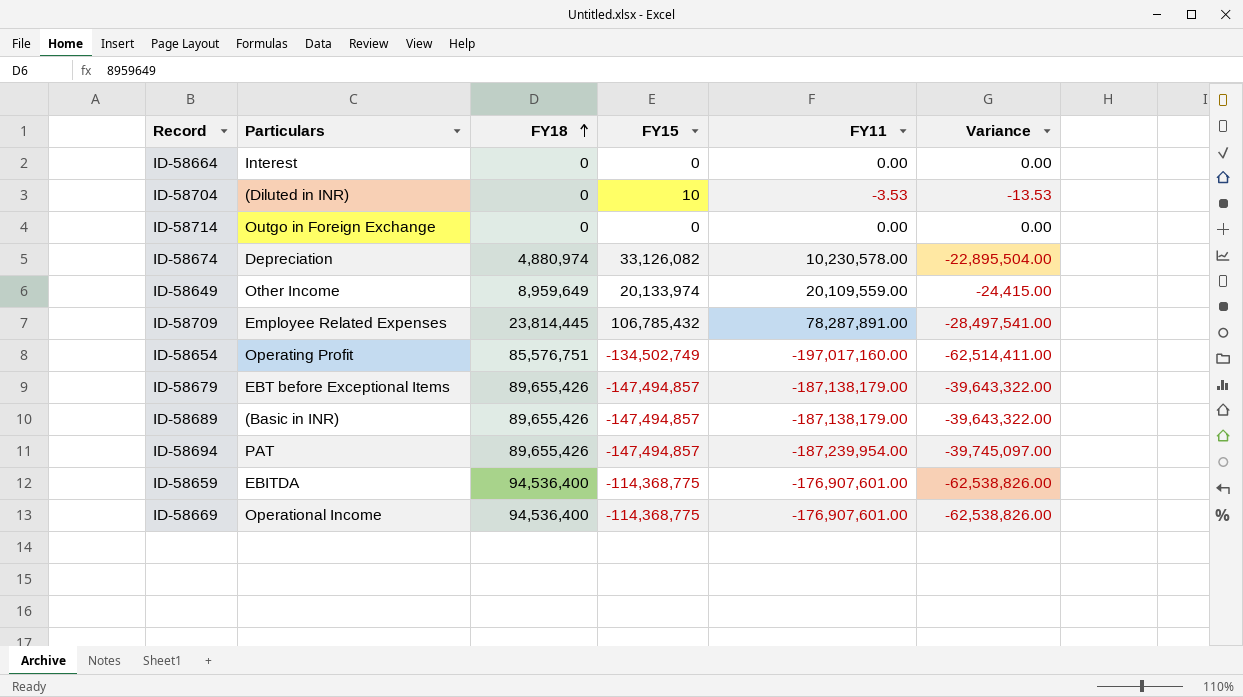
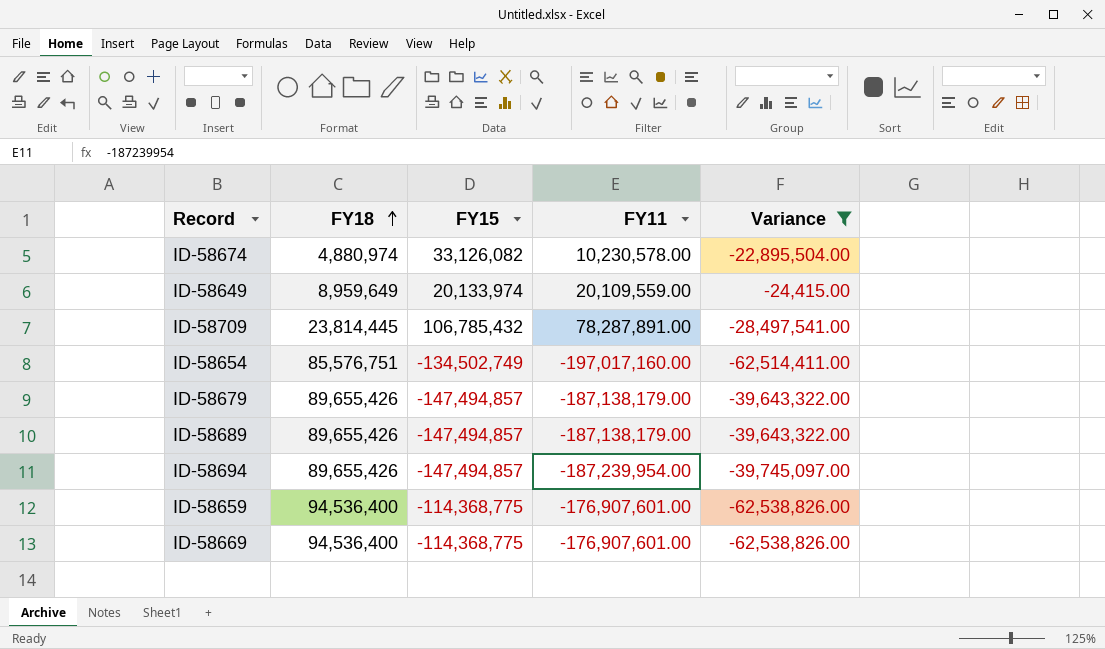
filter: none -> Variance <= -24,415.00
column Particulars | position: 2 -> none

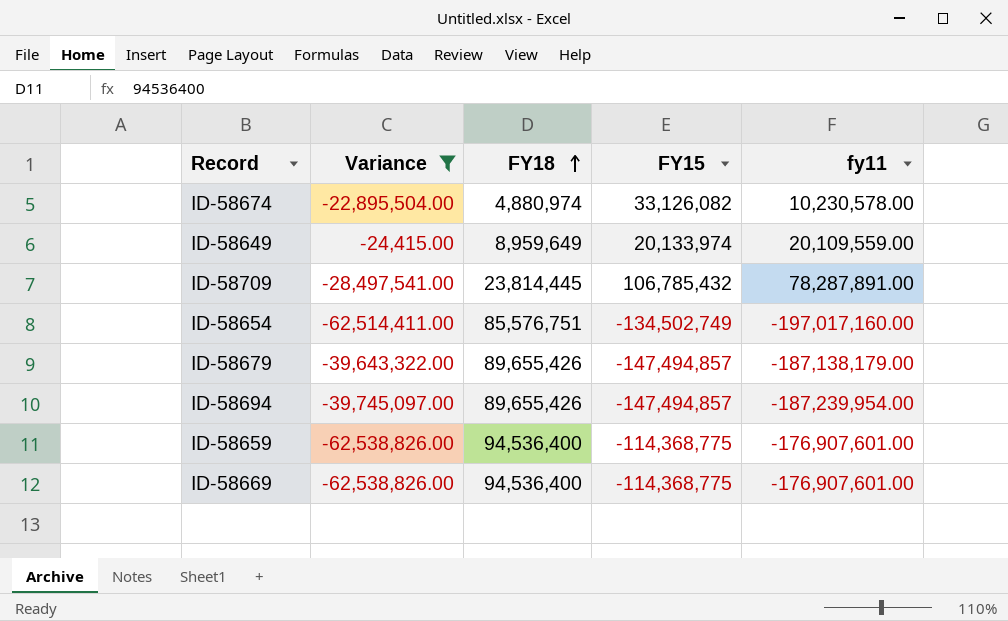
column Variance | position: 5 -> 2
column name: FY11 -> fy11
row ID-58689: 89,655,426 | -147,494,857 | -187,138,179.00 | -39,643,322.00 -> none

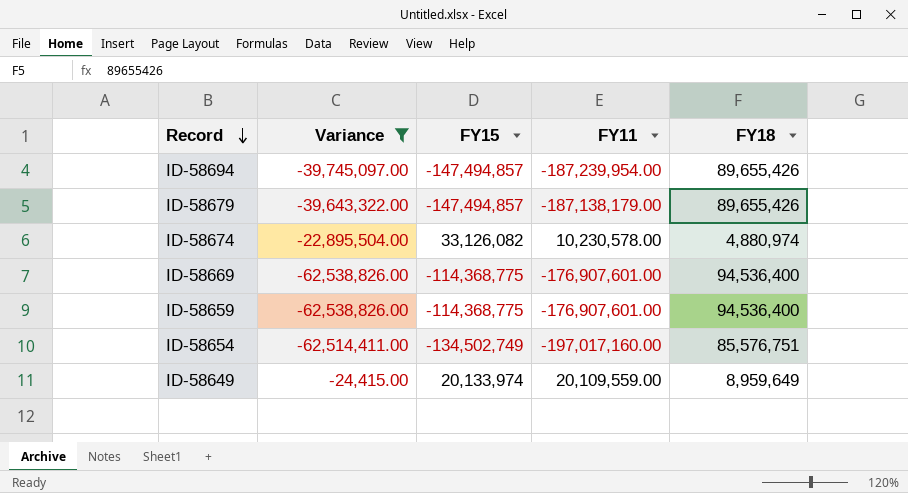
row order: FY18 ascending -> Record descending
column name: fy11 -> FY11
column FY18 | position: 3 -> 5
row ID-58709: -28,497,541.00 | 23,814,445 | 106,785,432 | 78,287,891.00 -> none

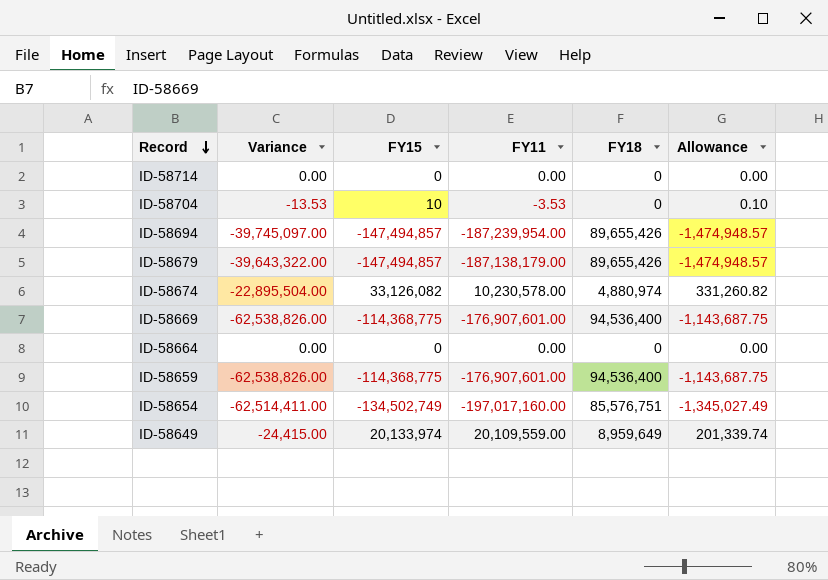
filter: Variance <= -24,415.00 -> none
column Allowance | formula: none -> [FY15] * 0.01

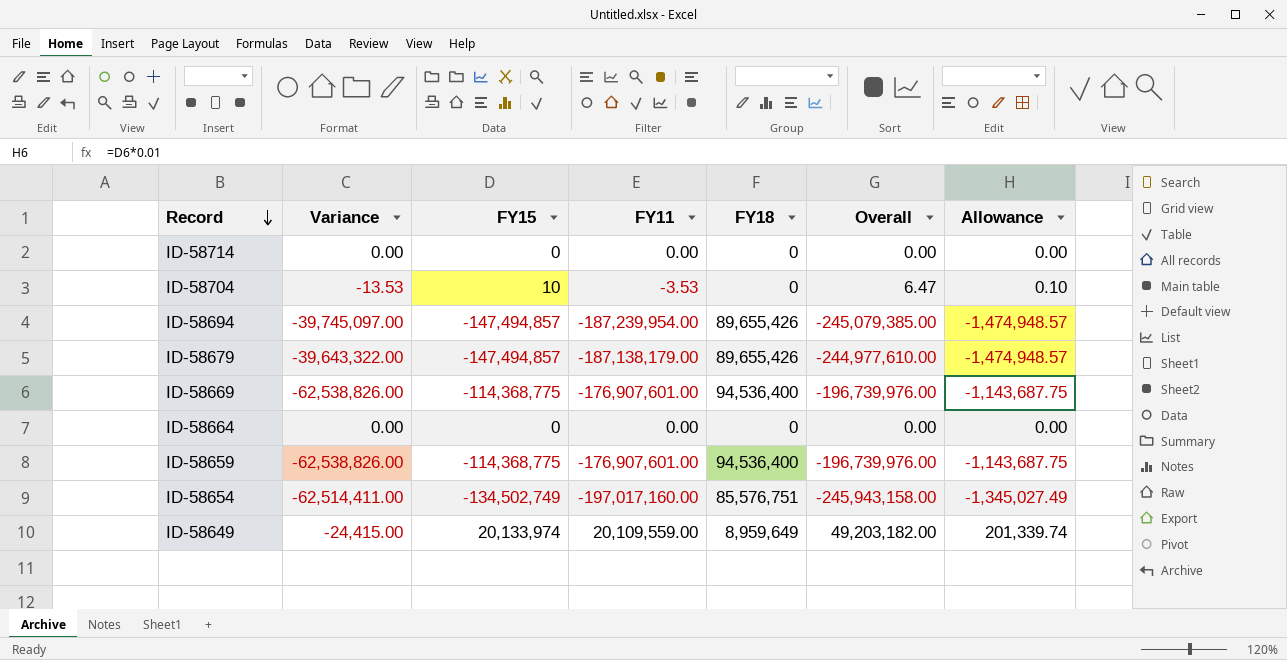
column Overall | formula: none -> [FY15] + [FY11] + [FY18]
row ID-58674: -22,895,504.00 | 33,126,082 | 10,230,578.00 | 4,880,974 | 331,260.82 -> none

